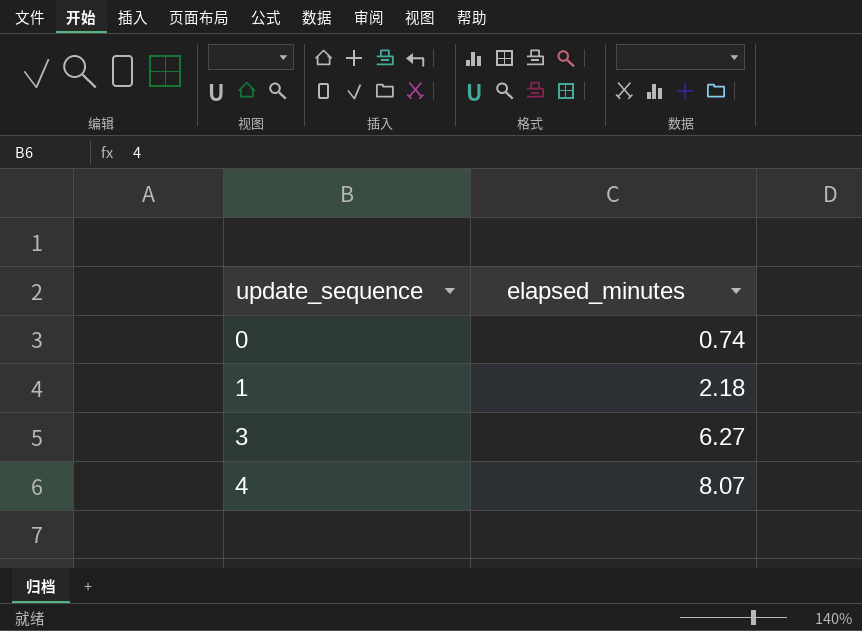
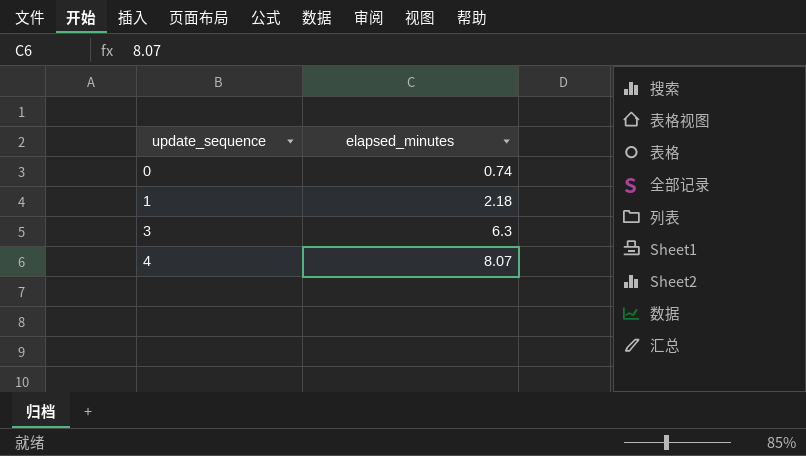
3 | elapsed_minutes: 6.27 -> 6.3

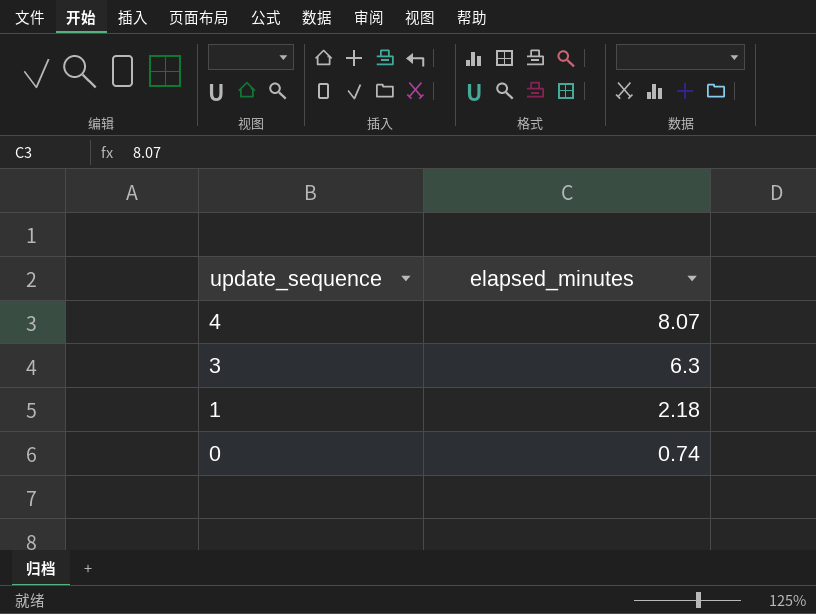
row order: update_sequence ascending -> update_sequence descending

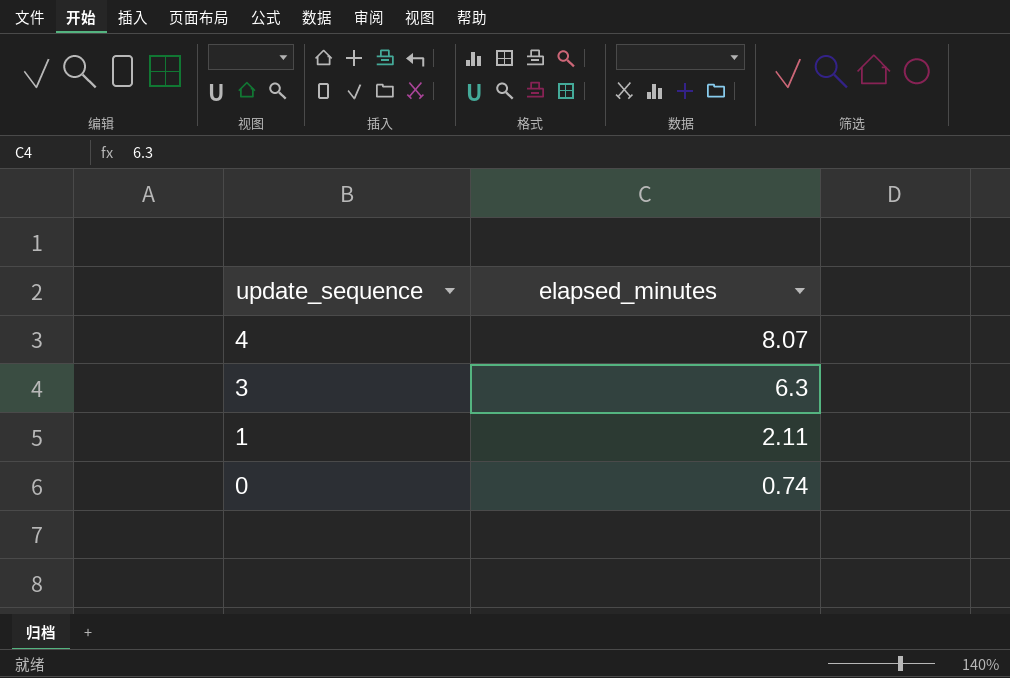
1 | elapsed_minutes: 2.18 -> 2.11

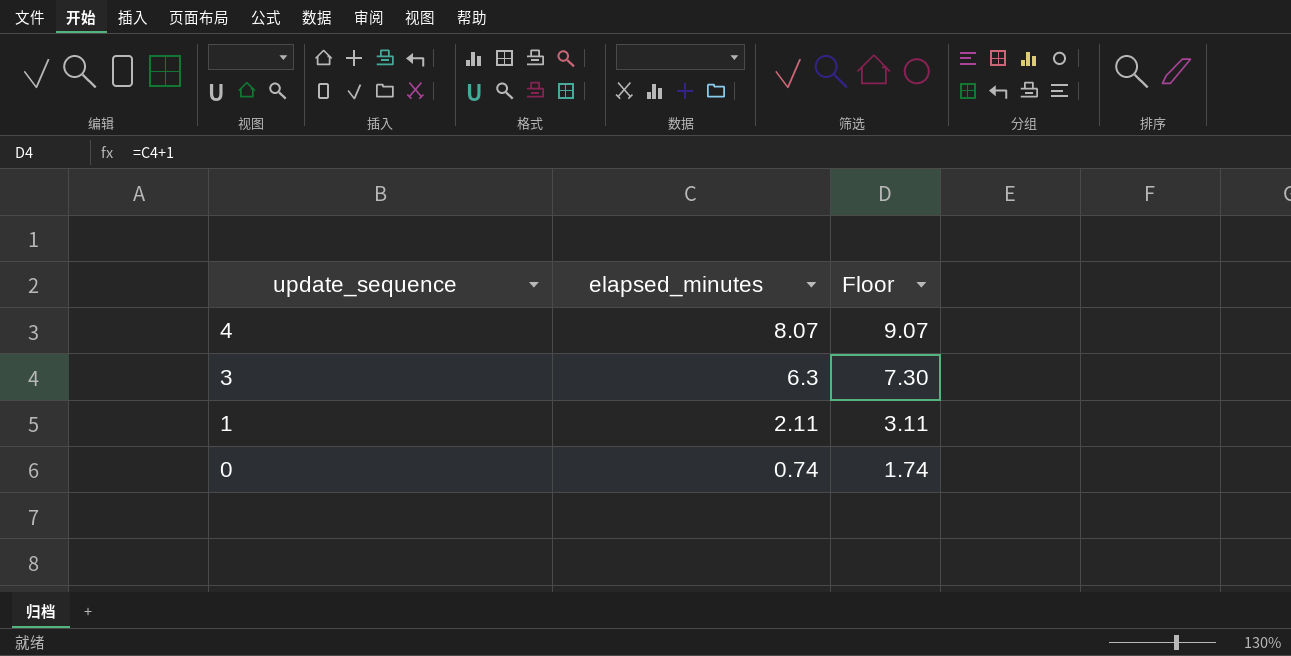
column Floor | formula: none -> [elapsed_minutes] + 1

